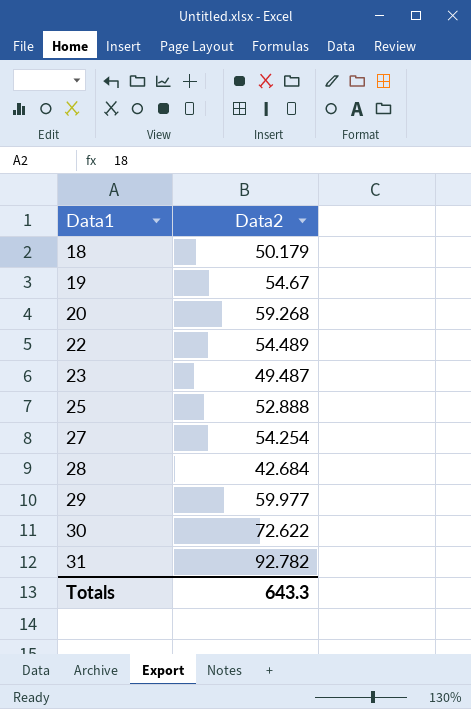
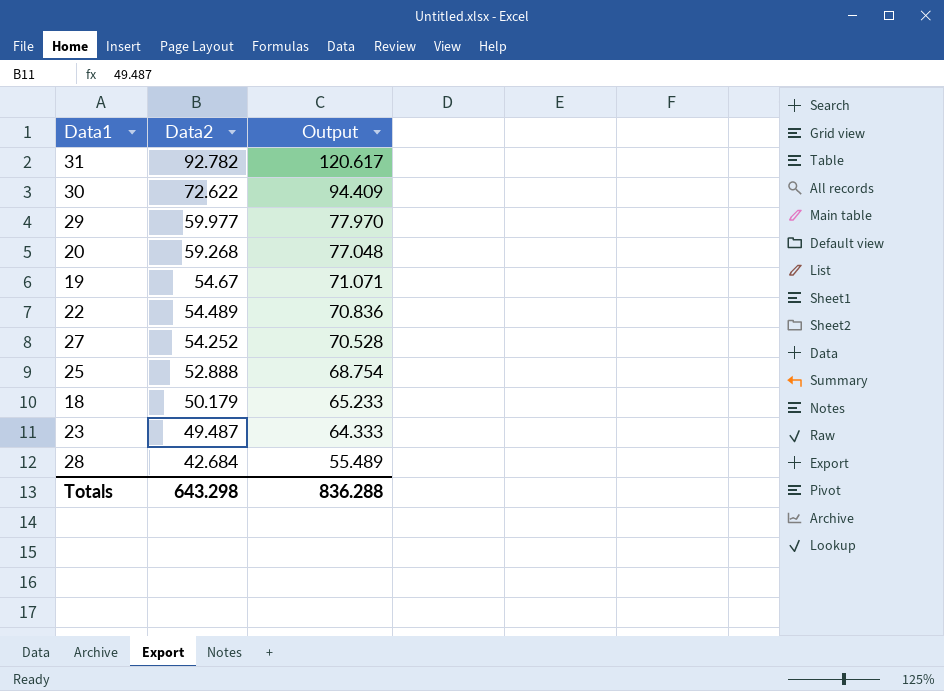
row order: Data1 ascending -> Data2 descending
column Output | formula: none -> [Data2] * 1.3
27 | Data2: 54.254 -> 54.252
Totals | Data2: 643.3 -> 643.298

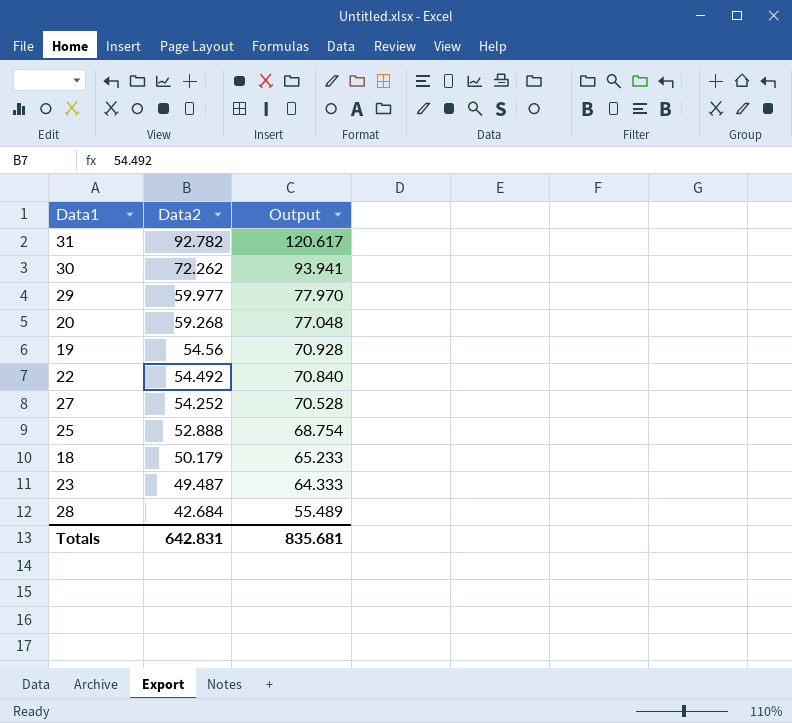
30 | Data2: 72.622 -> 72.262
30 | Output: 94.409 -> 93.941
19 | Data2: 54.67 -> 54.56
19 | Output: 71.071 -> 70.928
22 | Data2: 54.489 -> 54.492
22 | Output: 70.836 -> 70.840
Totals | Data2: 643.298 -> 642.831
Totals | Output: 836.288 -> 835.681

